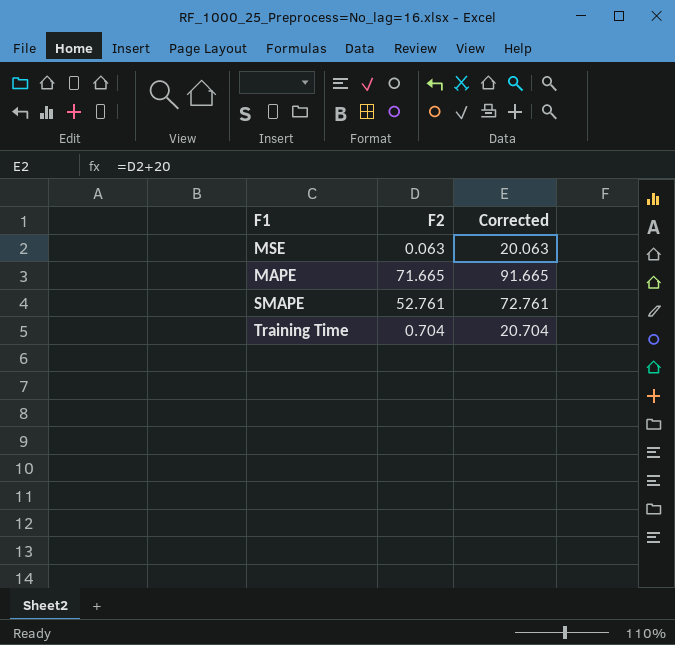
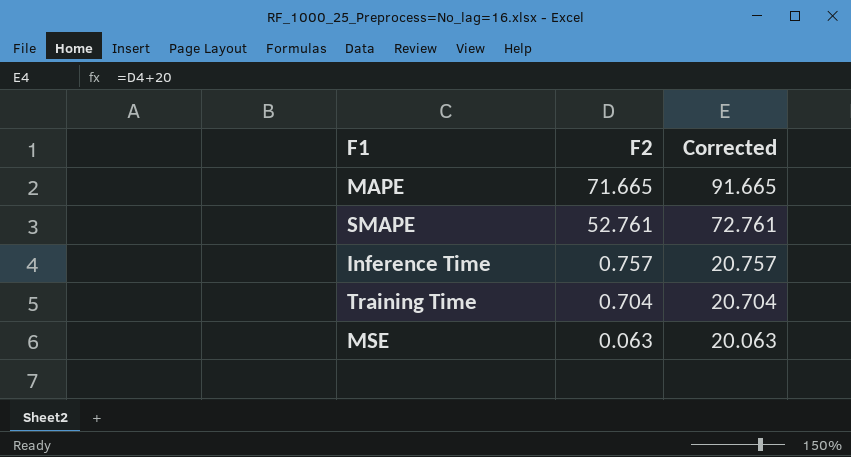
row order: none -> F2 descending
row Inference Time: none -> 0.757 | 20.757

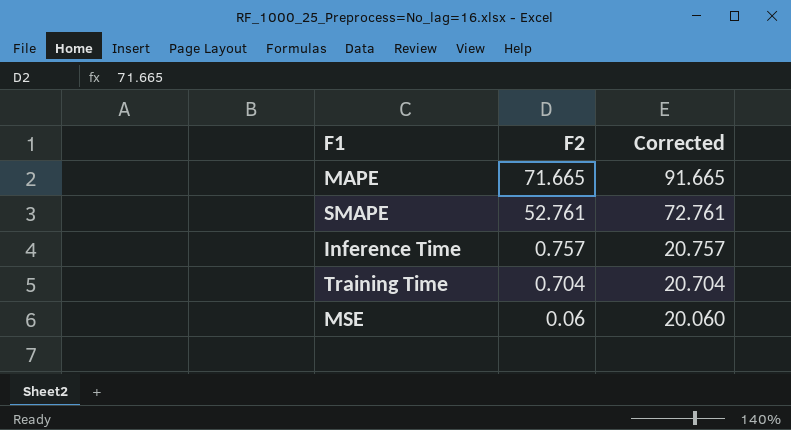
MSE | F2: 0.063 -> 0.06
MSE | Corrected: 20.063 -> 20.060

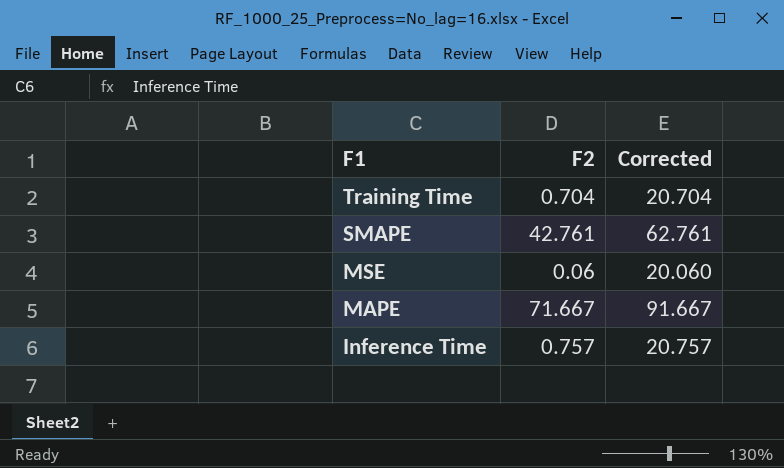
row order: F2 descending -> F1 descending
SMAPE | F2: 52.761 -> 42.761
SMAPE | Corrected: 72.761 -> 62.761
MAPE | F2: 71.665 -> 71.667
MAPE | Corrected: 91.665 -> 91.667

